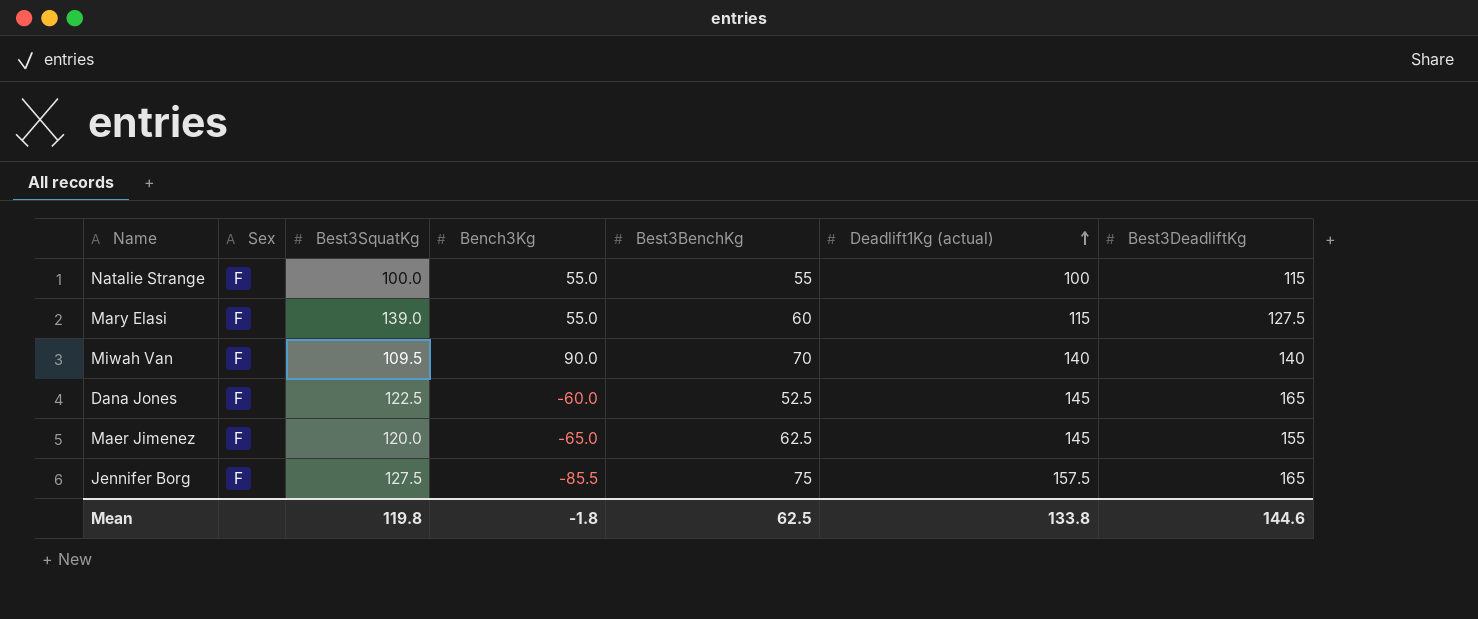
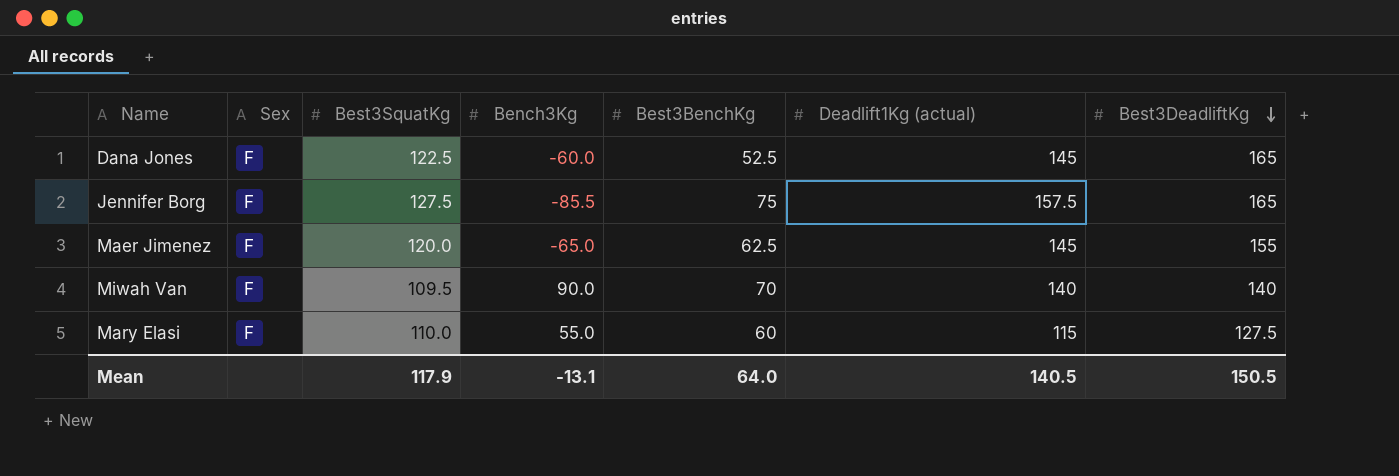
row order: Deadlift1Kg (actual) ascending -> Best3DeadliftKg descending
row Natalie Strange: F | 100.0 | 55.0 | 55 | 100 | 115 -> none
Mary Elasi | Best3SquatKg: 139.0 -> 110.0
Mean | Best3SquatKg: 119.8 -> 117.9
Mean | Bench3Kg: -1.8 -> -13.1
Mean | Best3BenchKg: 62.5 -> 64.0
Mean | Deadlift1Kg (actual): 133.8 -> 140.5
Mean | Best3DeadliftKg: 144.6 -> 150.5

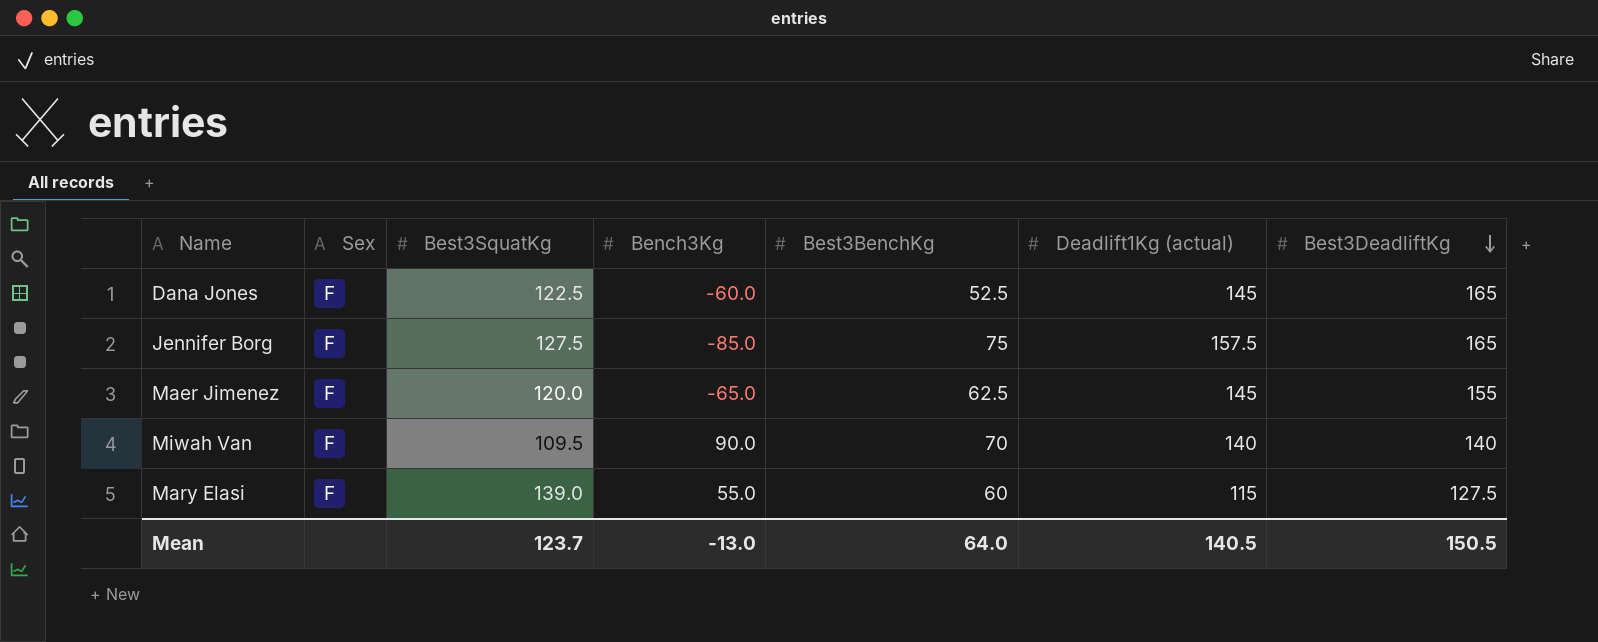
Jennifer Borg | Bench3Kg: -85.5 -> -85.0
Mary Elasi | Best3SquatKg: 110.0 -> 139.0
Mean | Best3SquatKg: 117.9 -> 123.7
Mean | Bench3Kg: -13.1 -> -13.0

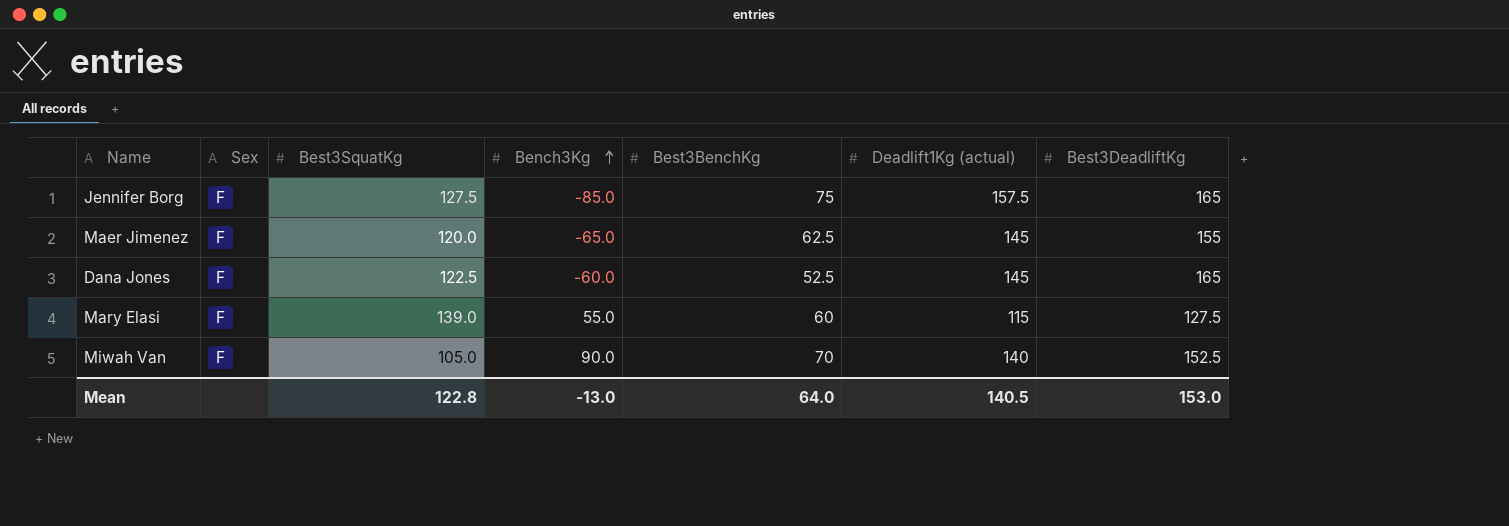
row order: Best3DeadliftKg descending -> Bench3Kg ascending
Miwah Van | Best3SquatKg: 109.5 -> 105.0
Miwah Van | Best3DeadliftKg: 140 -> 152.5
Mean | Best3SquatKg: 123.7 -> 122.8
Mean | Best3DeadliftKg: 150.5 -> 153.0

